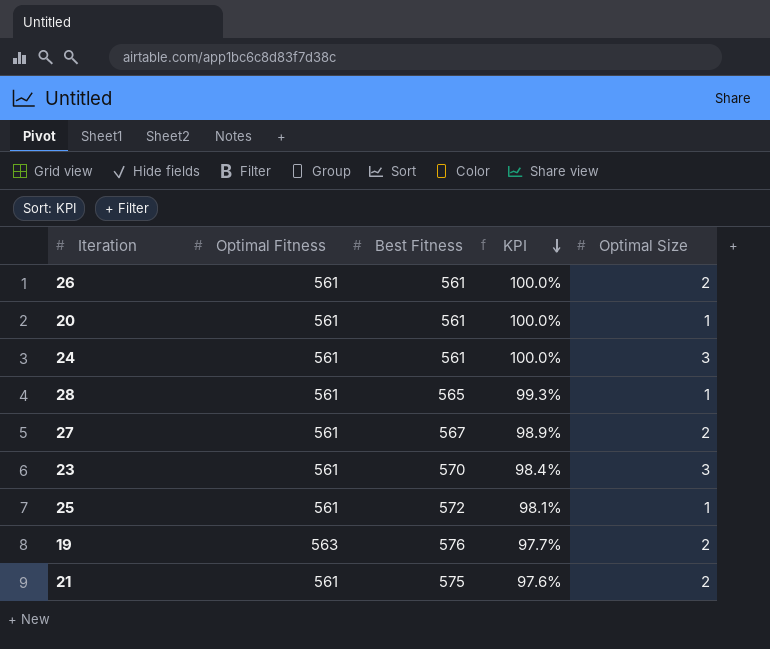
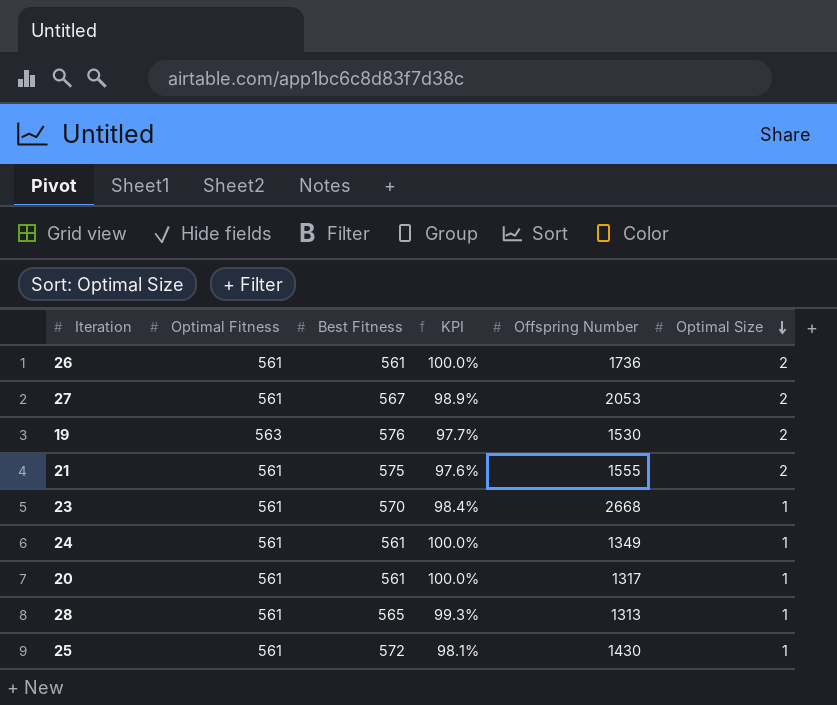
row order: KPI descending -> Optimal Size descending
column Offspring Number | position: none -> 5
23 | Optimal Size: 3 -> 1
24 | Optimal Size: 3 -> 1

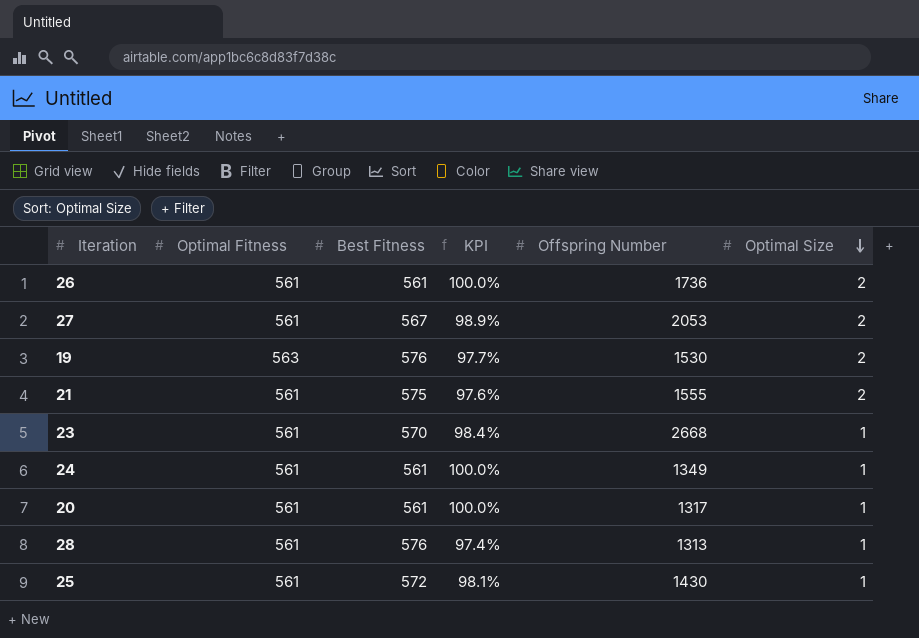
28 | Best Fitness: 565 -> 576
28 | KPI: 99.3% -> 97.4%

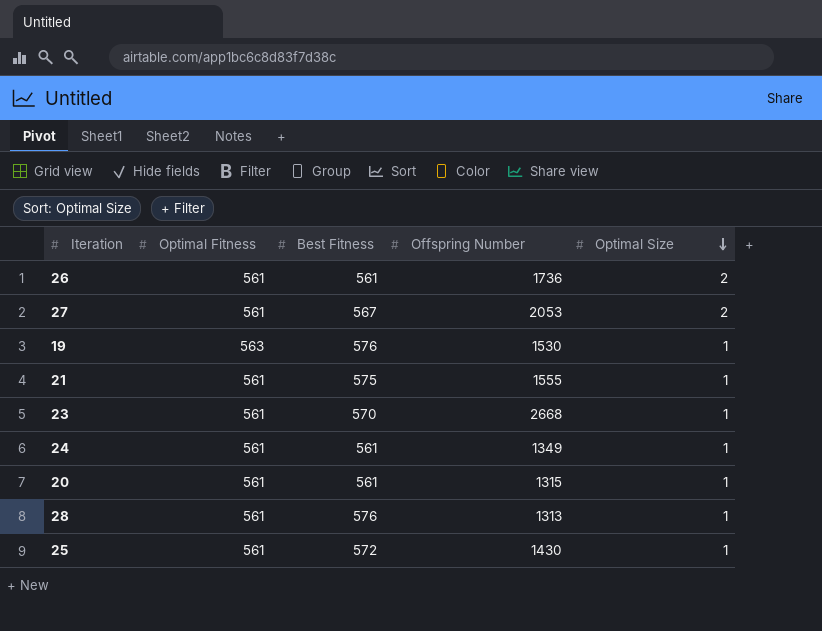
column KPI | formula: [Optimal Fitness] / [Best Fitness] -> none
19 | Optimal Size: 2 -> 1
21 | Optimal Size: 2 -> 1
20 | Offspring Number: 1317 -> 1315

